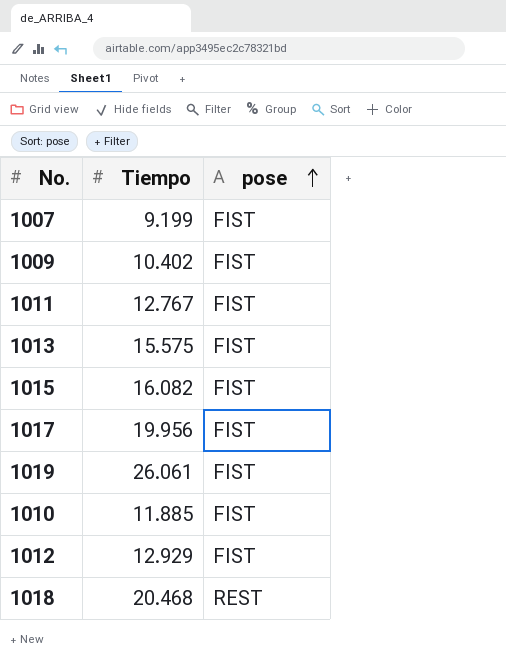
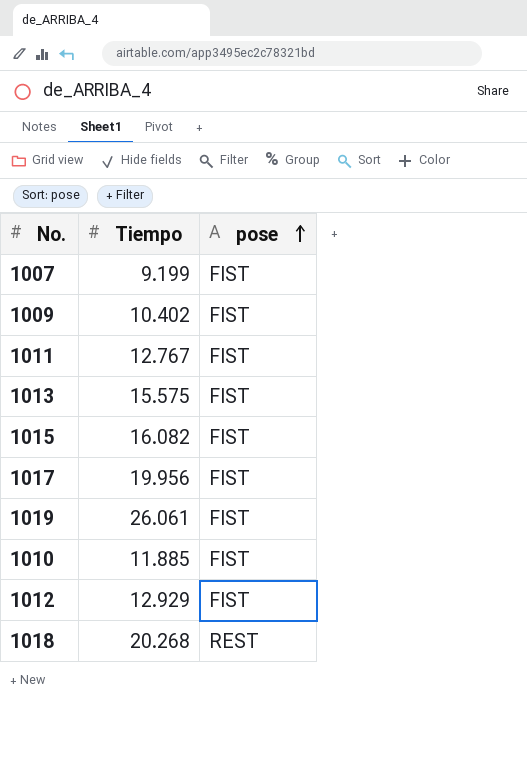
1018 | Tiempo: 20.468 -> 20.268

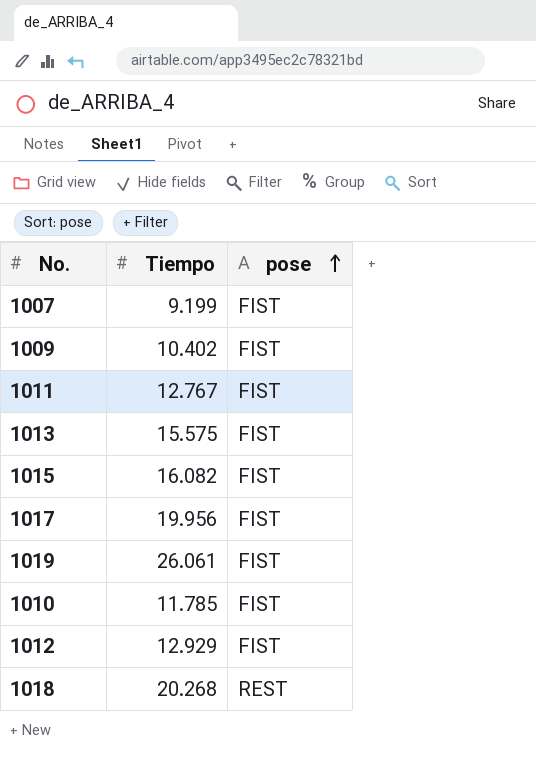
1010 | Tiempo: 11.885 -> 11.785

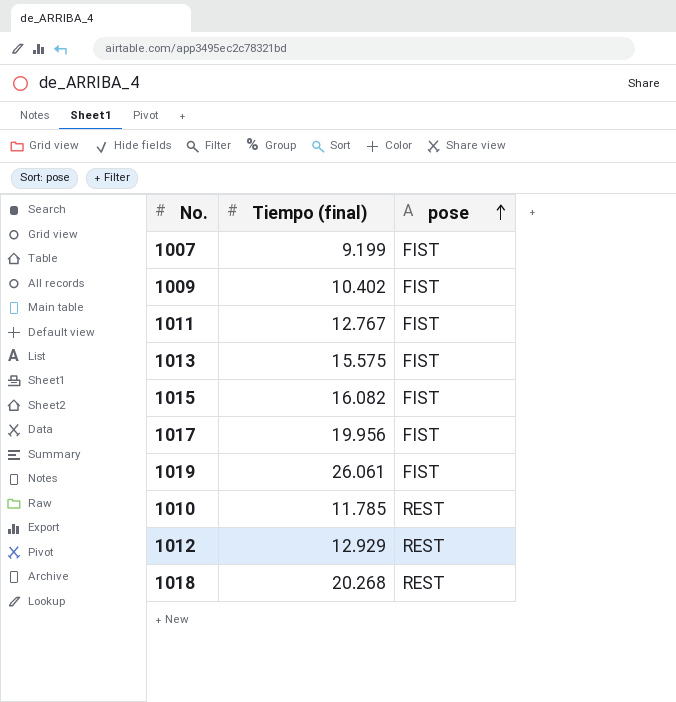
column name: Tiempo -> Tiempo (final)
1010 | pose: FIST -> REST
1012 | pose: FIST -> REST

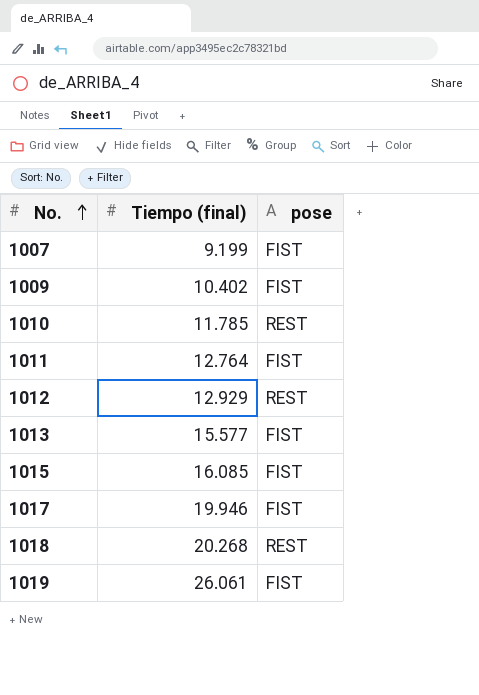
row order: pose ascending -> No. ascending
1011 | Tiempo (final): 12.767 -> 12.764
1013 | Tiempo (final): 15.575 -> 15.577
1015 | Tiempo (final): 16.082 -> 16.085
1017 | Tiempo (final): 19.956 -> 19.946

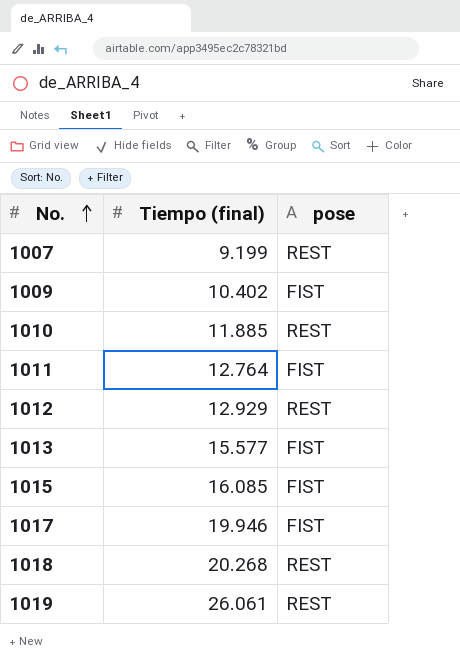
1007 | pose: FIST -> REST
1010 | Tiempo (final): 11.785 -> 11.885
1019 | pose: FIST -> REST

